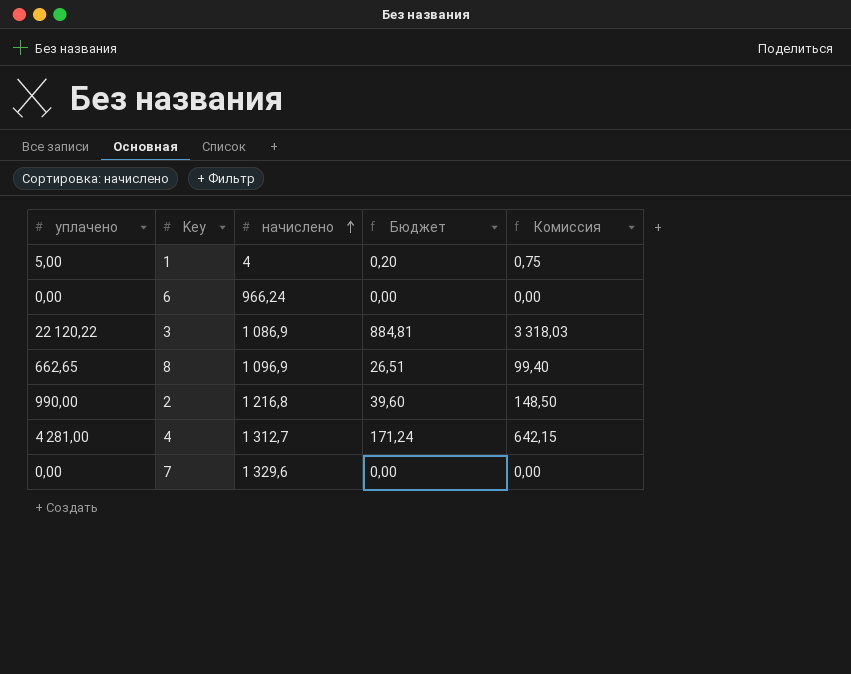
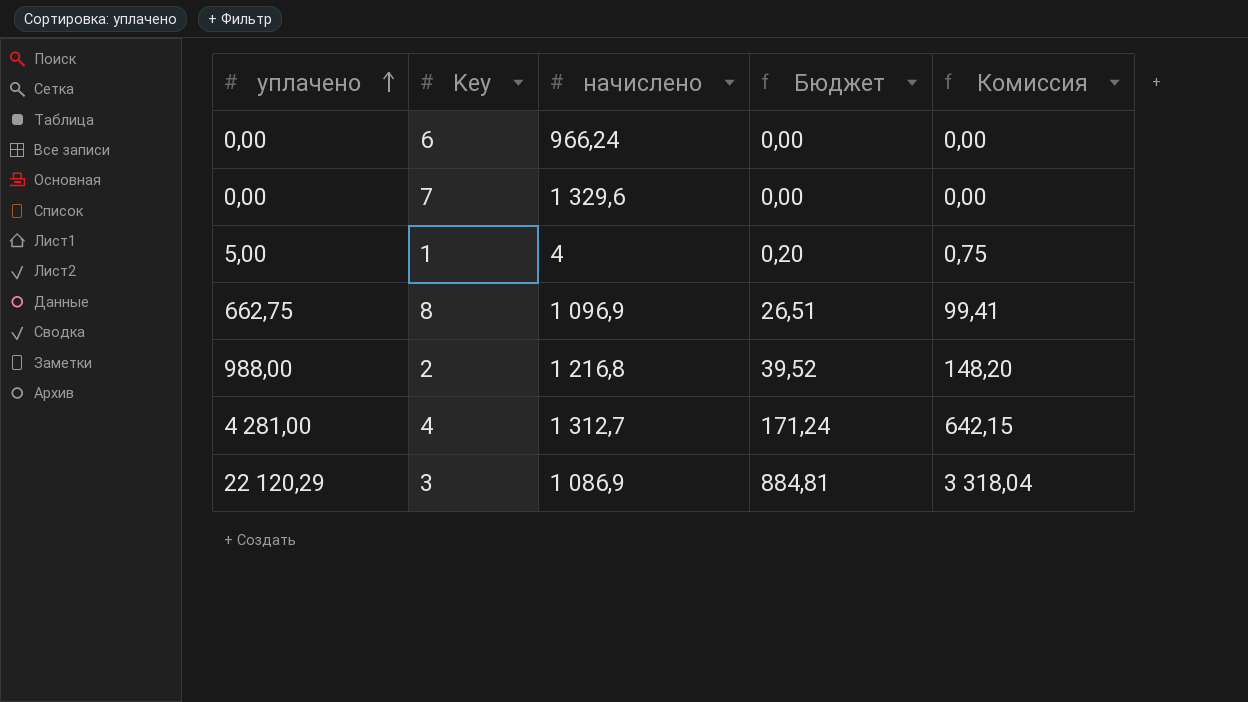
row order: начислено ascending -> уплачено ascending
8 | уплачено: 662,65 -> 662,75
8 | Комиссия: 99,40 -> 99,41
2 | уплачено: 990,00 -> 988,00
2 | Бюджет: 39,60 -> 39,52
2 | Комиссия: 148,50 -> 148,20
3 | уплачено: 22 120,22 -> 22 120,29
3 | Комиссия: 3 318,03 -> 3 318,04

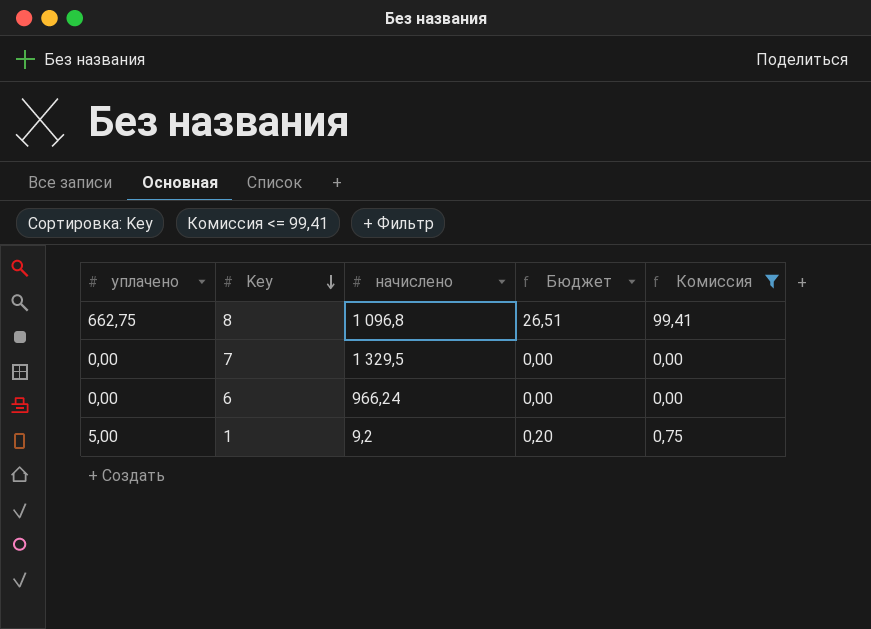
filter: none -> Комиссия <= 99,41
row order: уплачено ascending -> Key descending
8 | начислено: 1 096,9 -> 1 096,8
7 | начислено: 1 329,6 -> 1 329,5
1 | начислено: 4 -> 9,2

